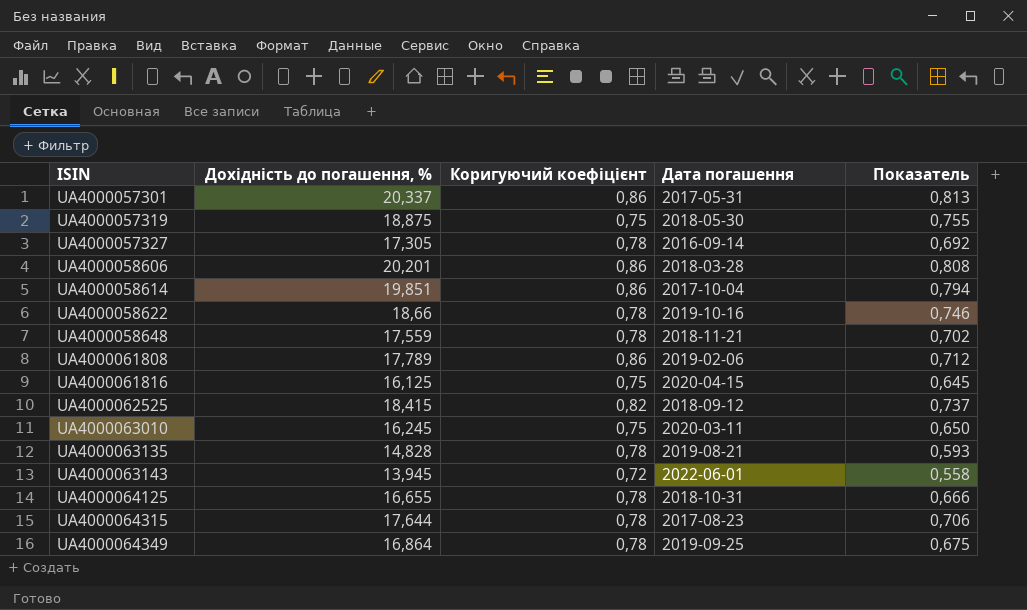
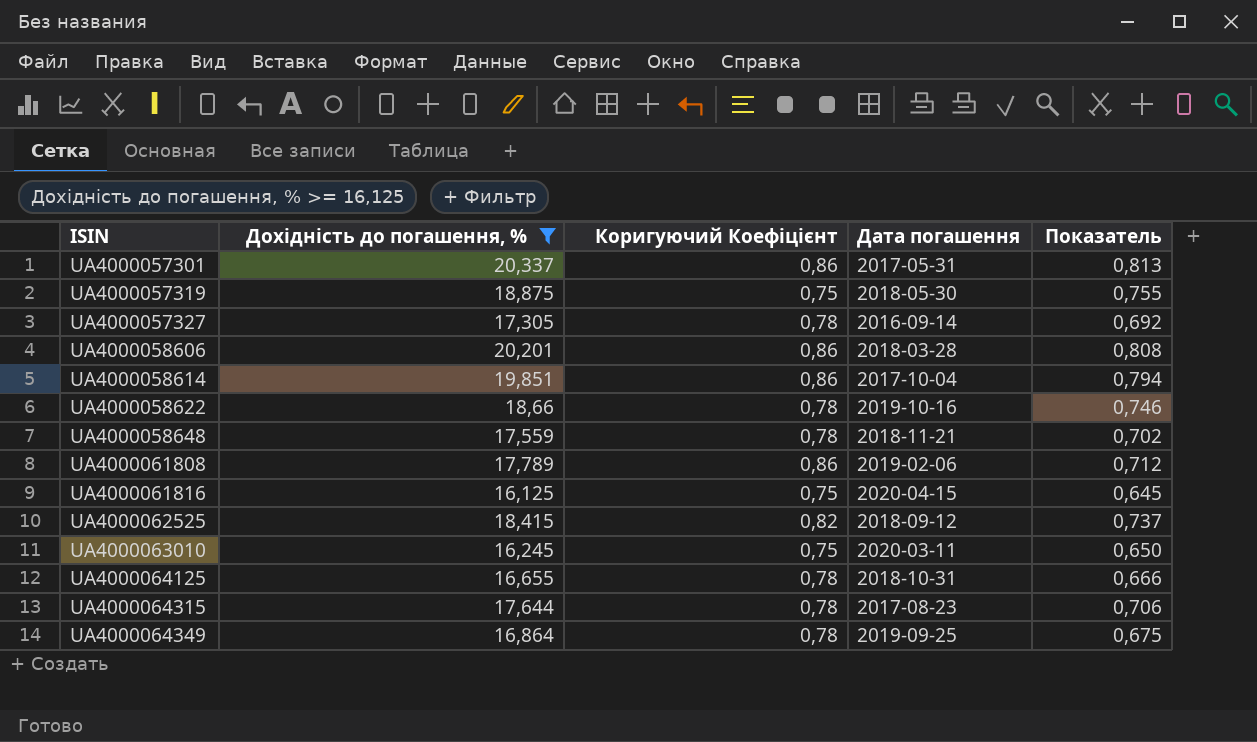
filter: none -> Дохідність до погашення, % >= 16,125
column name: Коригуючий коефіцієнт -> Коригуючий Коефіцієнт

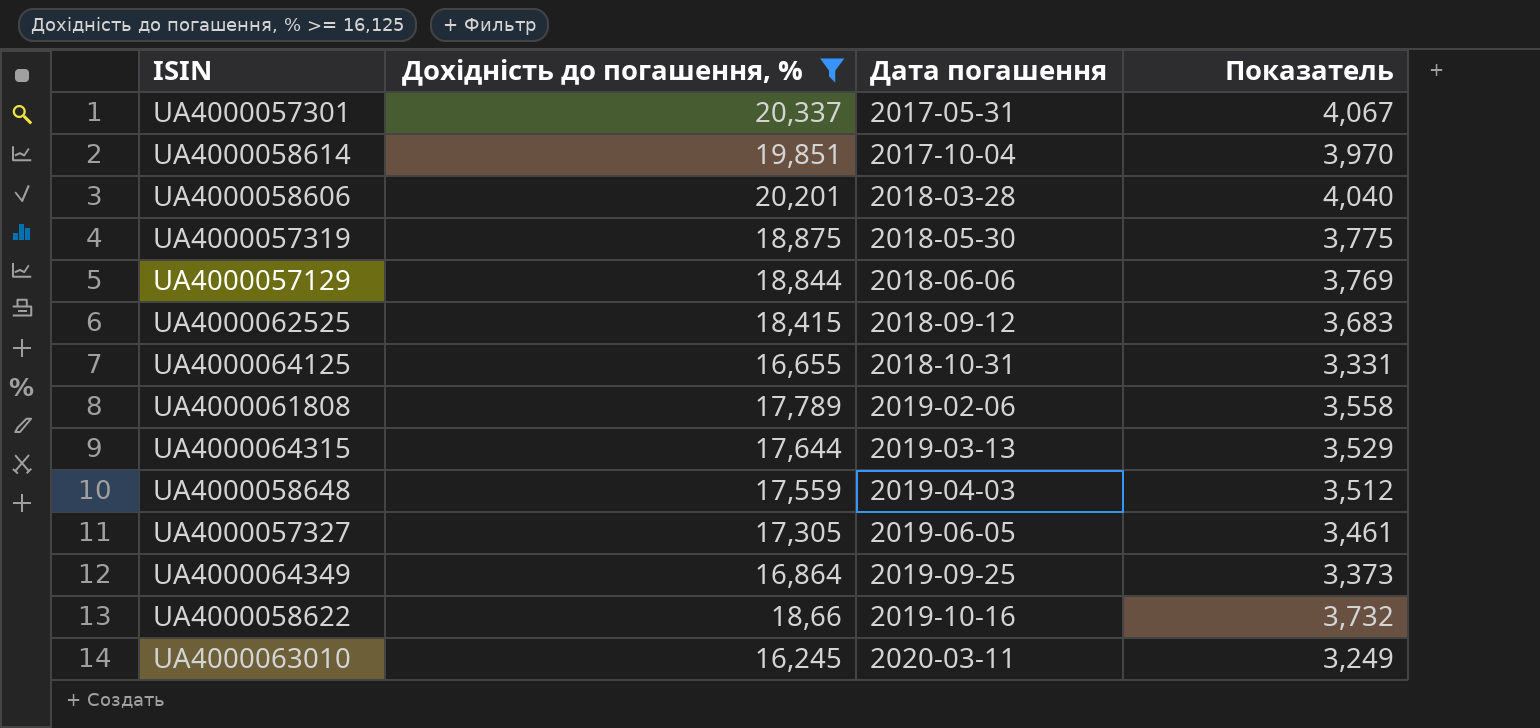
row order: ISIN ascending -> Дата погашення ascending
column Коригуючий Коефіцієнт | position: 3 -> none
column Показатель | formula: [Дохідність до погашення, %] * 0,04 -> [Дохідність до погашення, %] * 0,2
row UA4000061816: 16,125 | 0,75 | 2020-04-15 | 0,645 -> none
row UA4000057129: none -> 18,844 | 2018-06-06 | 3,769
UA4000064315 | Дата погашення: 2017-08-23 -> 2019-03-13
UA4000058648 | Дата погашення: 2018-11-21 -> 2019-04-03
UA4000057327 | Дата погашення: 2016-09-14 -> 2019-06-05

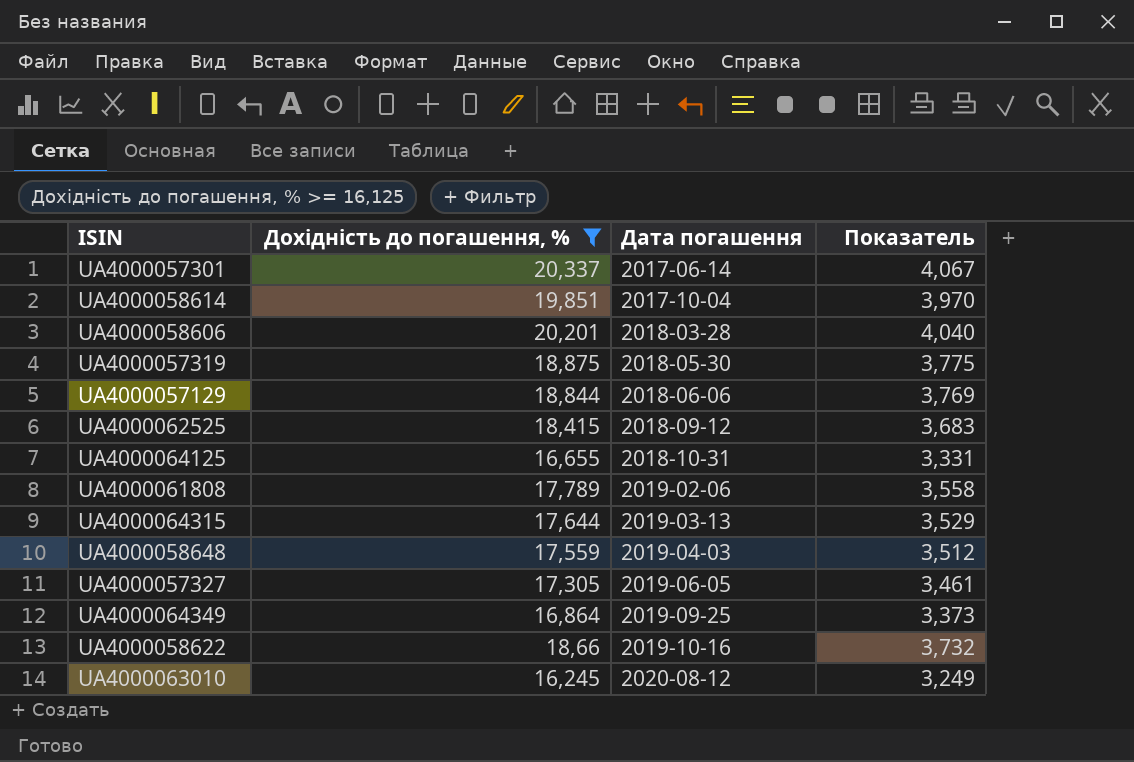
UA4000057301 | Дата погашення: 2017-05-31 -> 2017-06-14
UA4000063010 | Дата погашення: 2020-03-11 -> 2020-08-12

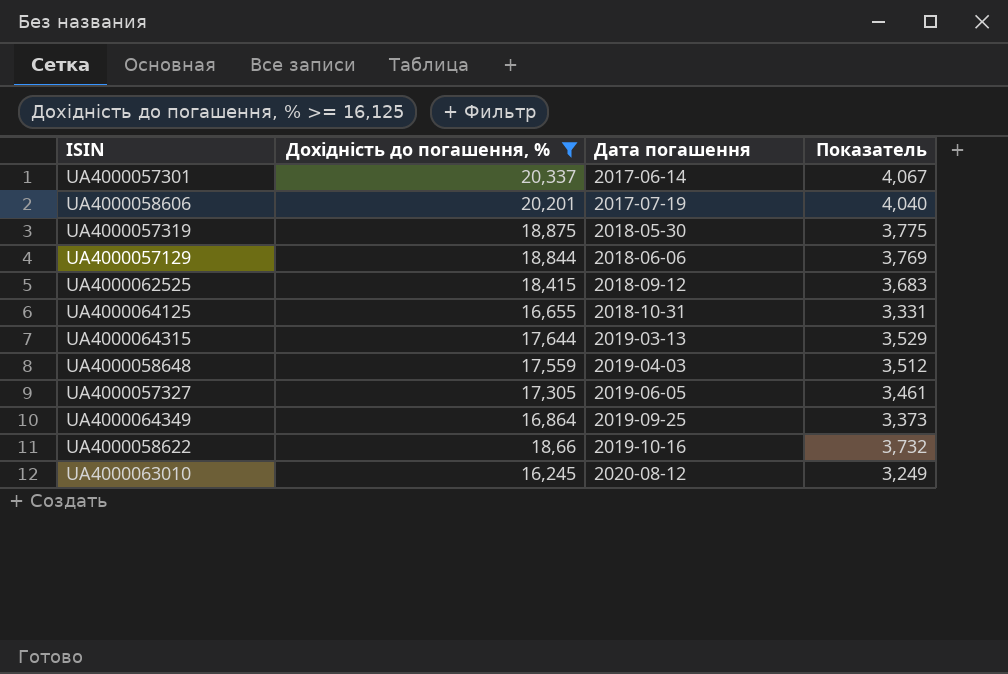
row UA4000058614: 19,851 | 2017-10-04 | 3,970 -> none
row UA4000061808: 17,789 | 2019-02-06 | 3,558 -> none
UA4000058606 | Дата погашення: 2018-03-28 -> 2017-07-19

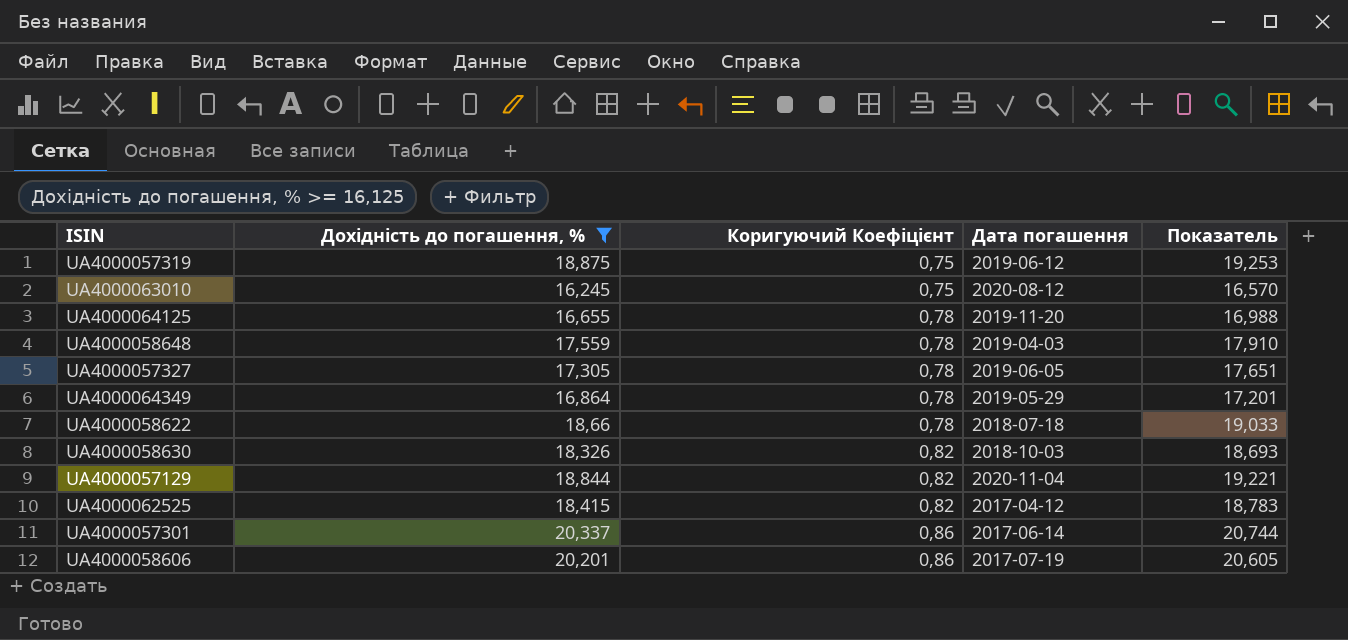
row order: Дата погашення ascending -> Коригуючий Коефіцієнт ascending
column Коригуючий Коефіцієнт | position: none -> 3
column Показатель | formula: [Дохідність до погашення, %] * 0,2 -> [Дохідність до погашення, %] * 1,02
row UA4000064315: 17,644 | 2019-03-13 | 3,529 -> none
UA4000057319 | Дата погашення: 2018-05-30 -> 2019-06-12
UA4000064125 | Дата погашення: 2018-10-31 -> 2019-11-20
UA4000064349 | Дата погашення: 2019-09-25 -> 2019-05-29
UA4000058622 | Дата погашення: 2019-10-16 -> 2018-07-18
row UA4000058630: none -> 18,326 | 0,82 | 2018-10-03 | 18,693
UA4000057129 | Дата погашення: 2018-06-06 -> 2020-11-04
UA4000062525 | Дата погашення: 2018-09-12 -> 2017-04-12

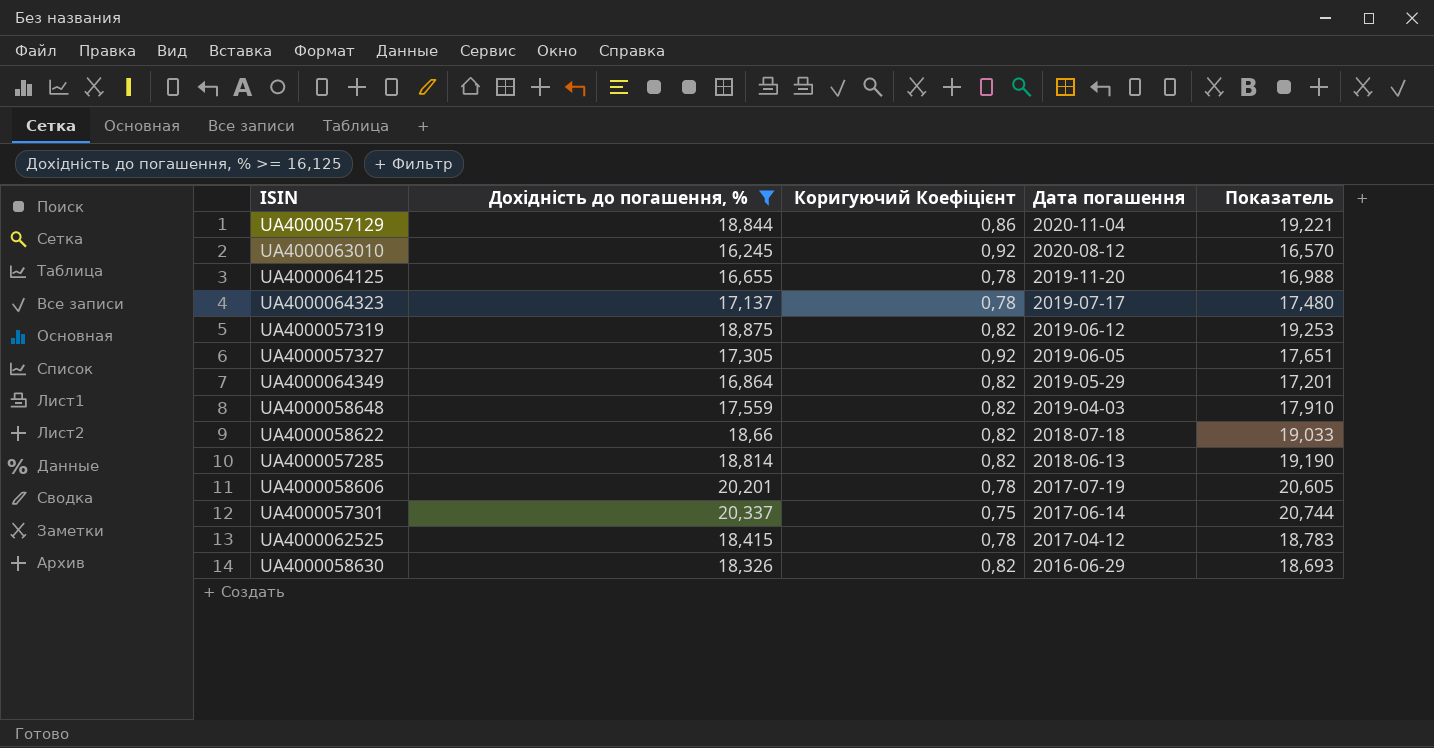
row order: Коригуючий Коефіцієнт ascending -> Дата погашення descending
UA4000057129 | Коригуючий Коефіцієнт: 0,82 -> 0,86
UA4000063010 | Коригуючий Коефіцієнт: 0,75 -> 0,92
row UA4000064323: none -> 17,137 | 0,78 | 2019-07-17 | 17,480
UA4000057319 | Коригуючий Коефіцієнт: 0,75 -> 0,82
UA4000057327 | Коригуючий Коефіцієнт: 0,78 -> 0,92
UA4000064349 | Коригуючий Коефіцієнт: 0,78 -> 0,82
UA4000058648 | Коригуючий Коефіцієнт: 0,78 -> 0,82
UA4000058622 | Коригуючий Коефіцієнт: 0,78 -> 0,82
row UA4000057285: none -> 18,814 | 0,82 | 2018-06-13 | 19,190
UA4000058606 | Коригуючий Коефіцієнт: 0,86 -> 0,78
UA4000057301 | Коригуючий Коефіцієнт: 0,86 -> 0,75
UA4000062525 | Коригуючий Коефіцієнт: 0,82 -> 0,78
UA4000058630 | Дата погашення: 2018-10-03 -> 2016-06-29

